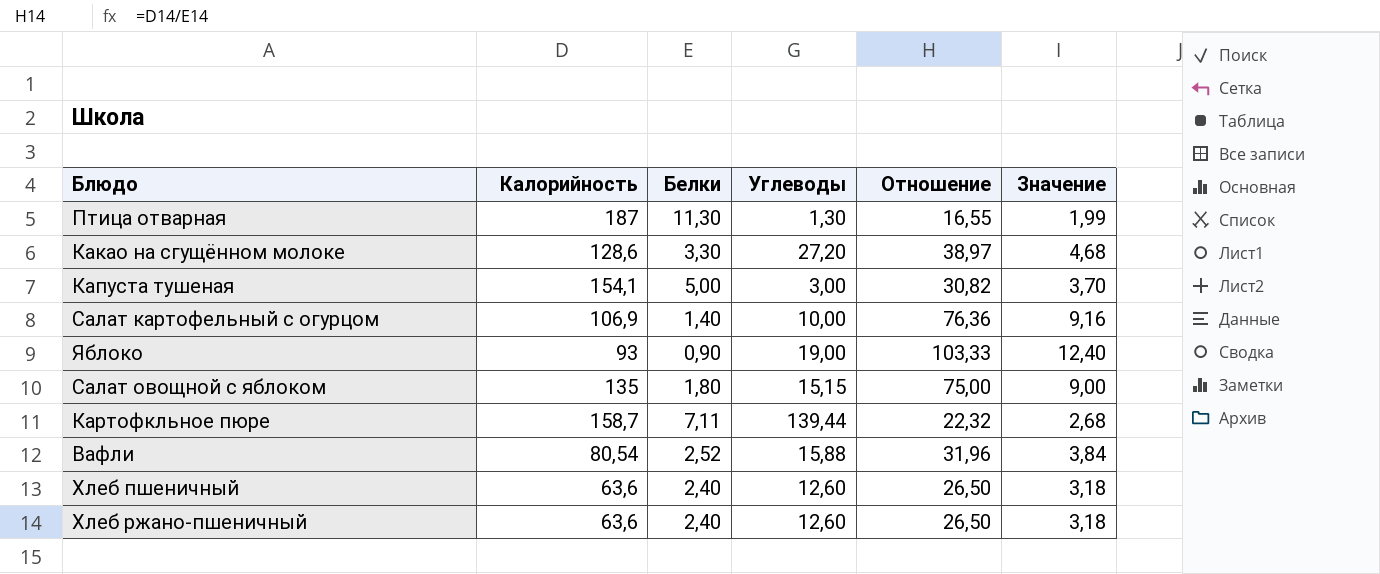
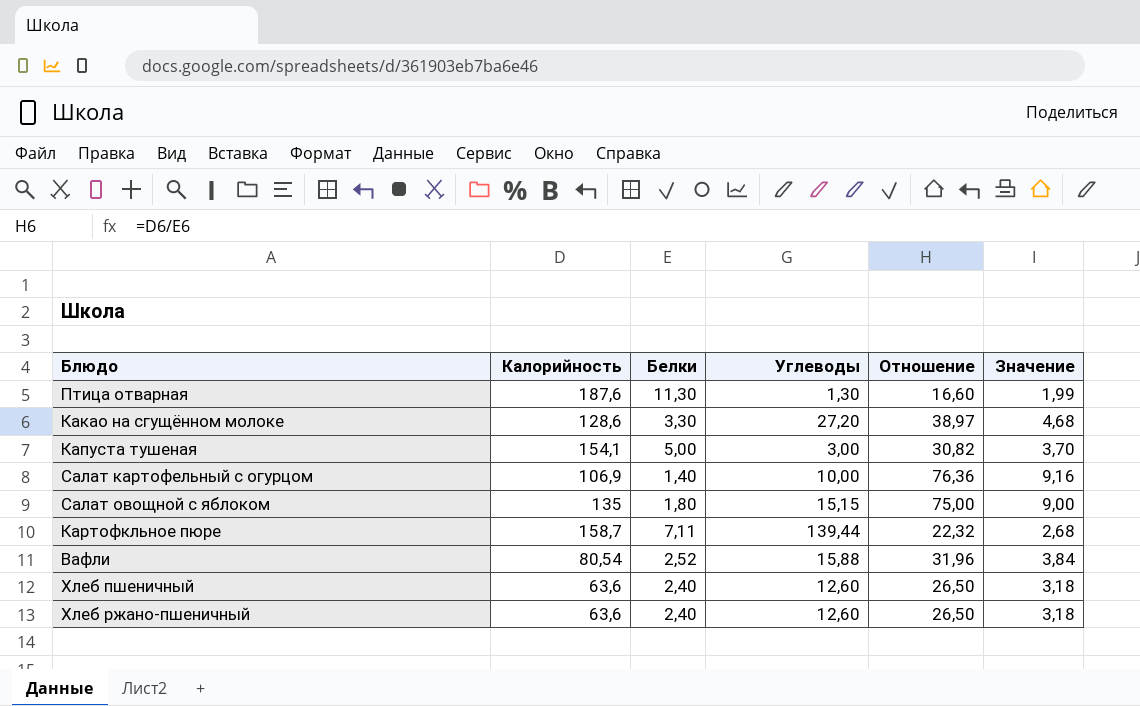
row Яблоко: 93 | 0,90 | 19,00 | 103,33 | 12,40 -> none
Птица отварная | Калорийность: 187 -> 187,6
Птица отварная | Отношение: 16,55 -> 16,60

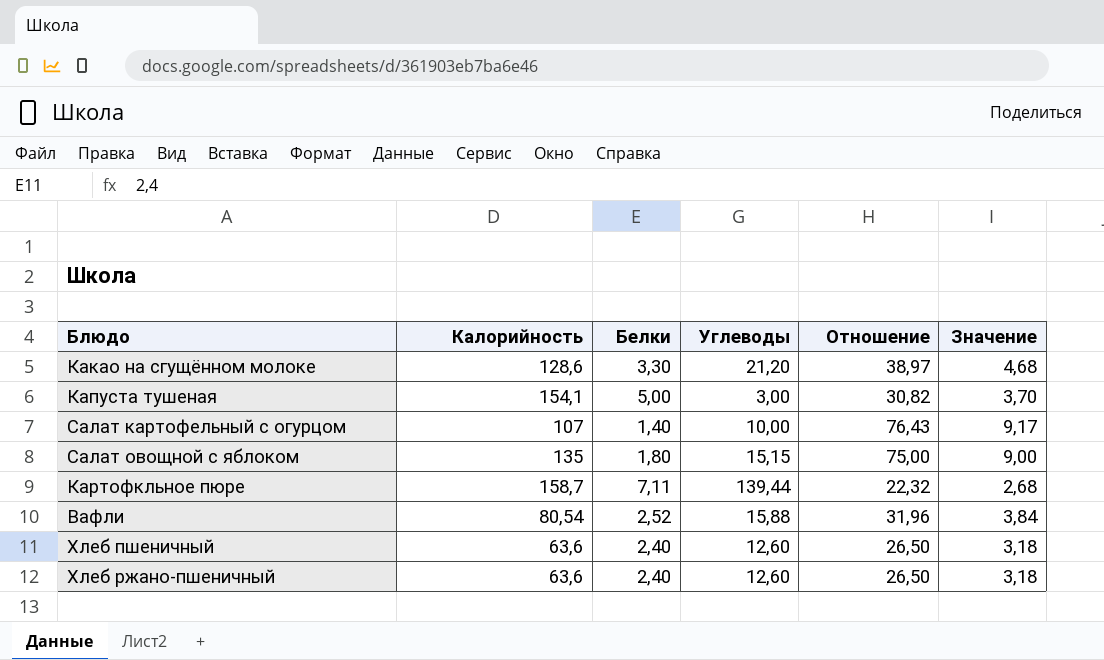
row Птица отварная: 187,6 | 11,30 | 1,30 | 16,60 | 1,99 -> none
Какао на сгущённом молоке | Углеводы: 27,20 -> 21,20
Салат картофельный с огурцом | Калорийность: 106,9 -> 107
Салат картофельный с огурцом | Отношение: 76,36 -> 76,43
Салат картофельный с огурцом | Значение: 9,16 -> 9,17

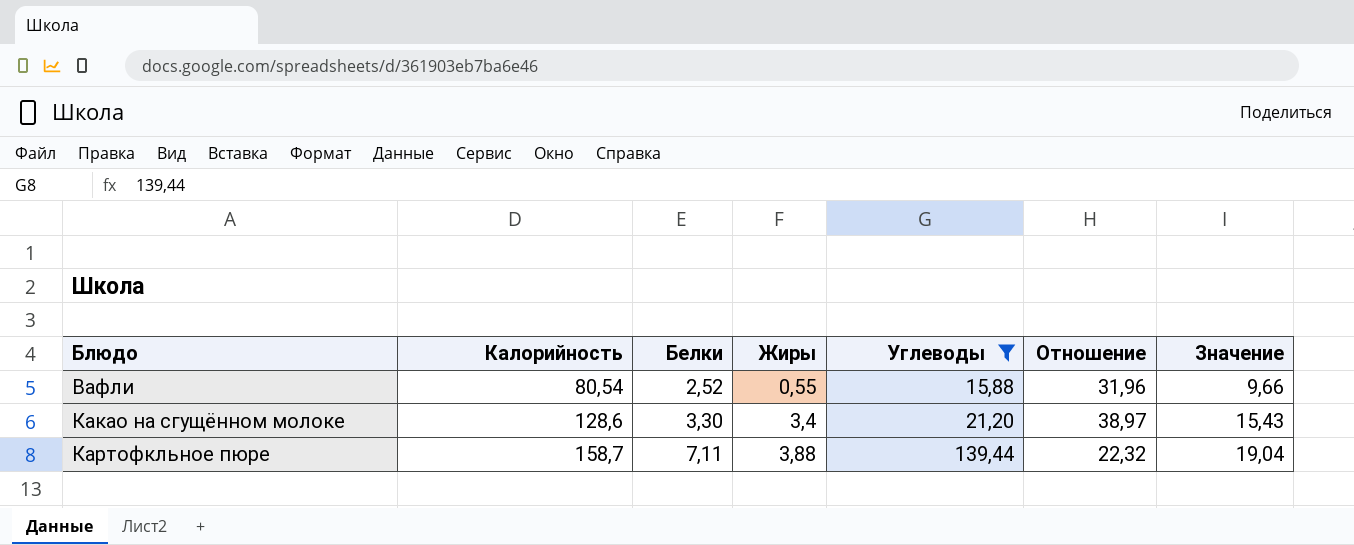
filter: none -> Углеводы >= 15,88
row order: none -> Блюдо ascending
column Жиры | position: none -> 4
column Значение | formula: [Отношение] * 0,12 -> [Калорийность] * 0,12

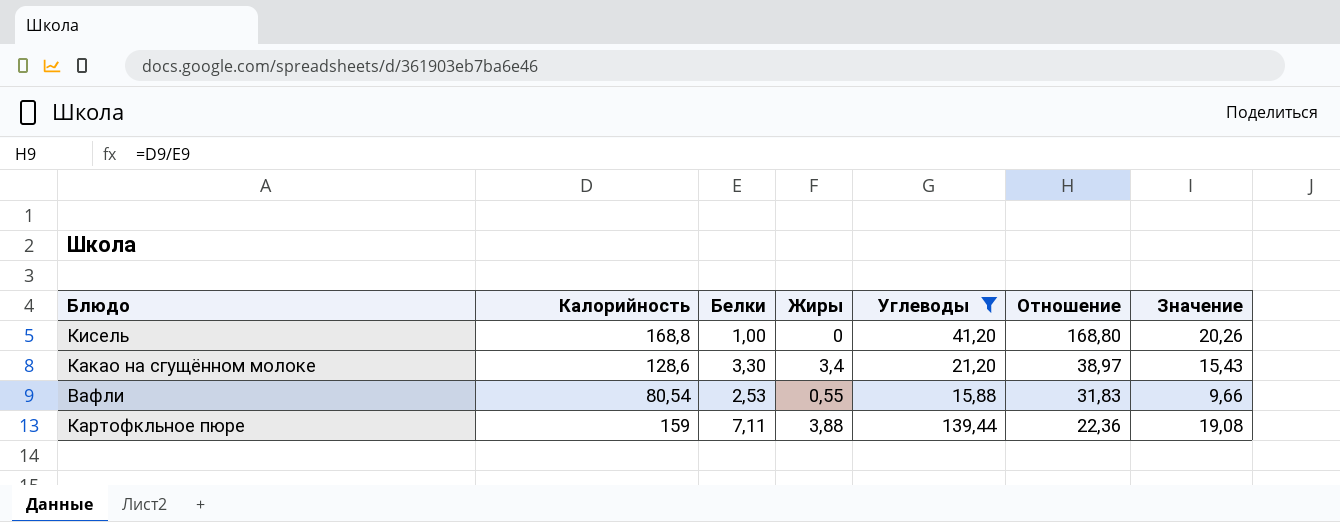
row order: Блюдо ascending -> Отношение descending
row Кисель: none -> 168,8 | 1,00 | 0 | 41,20 | 168,80 | 20,26
Вафли | Белки: 2,52 -> 2,53
Вафли | Отношение: 31,96 -> 31,83
Картофкльное пюре | Калорийность: 158,7 -> 159
Картофкльное пюре | Отношение: 22,32 -> 22,36
Картофкльное пюре | Значение: 19,04 -> 19,08

